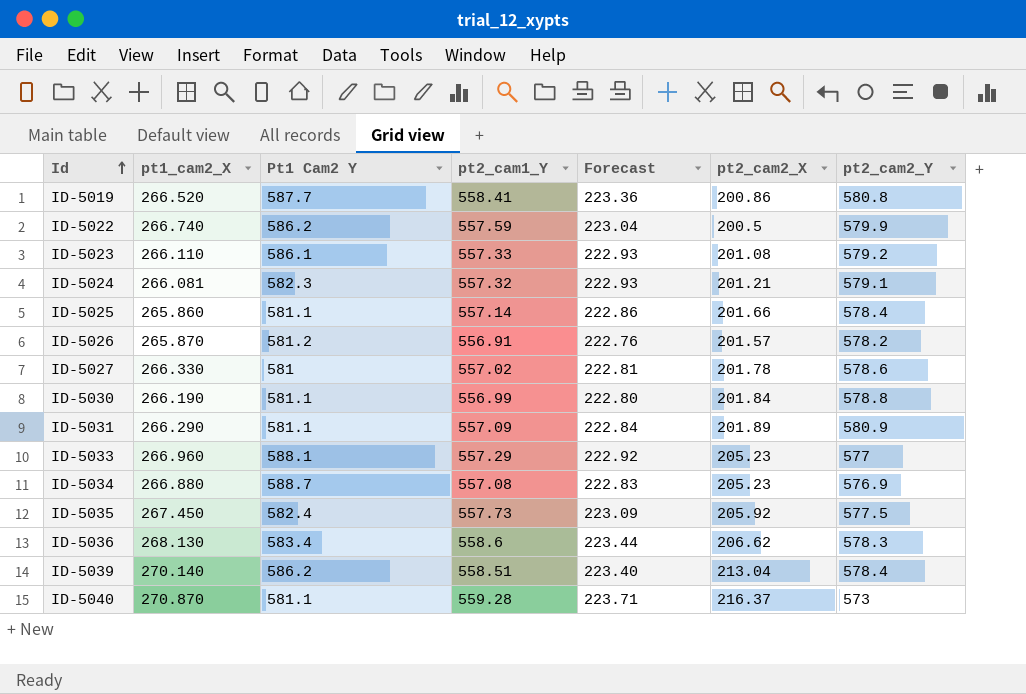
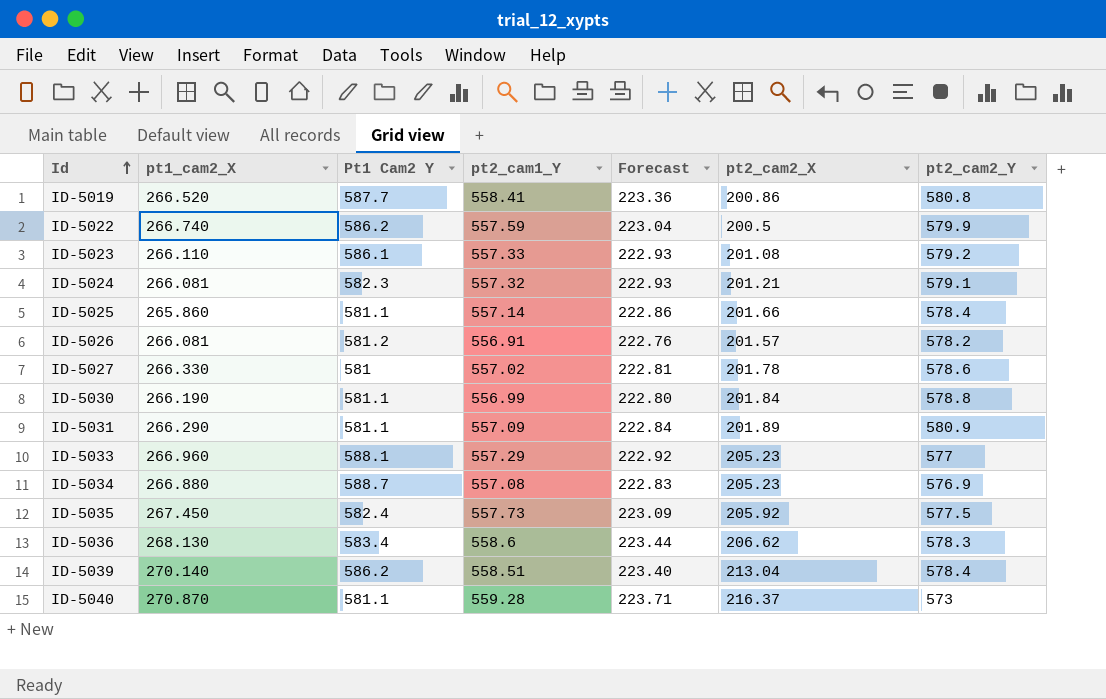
ID-5026 | pt1_cam2_X: 265.870 -> 266.081

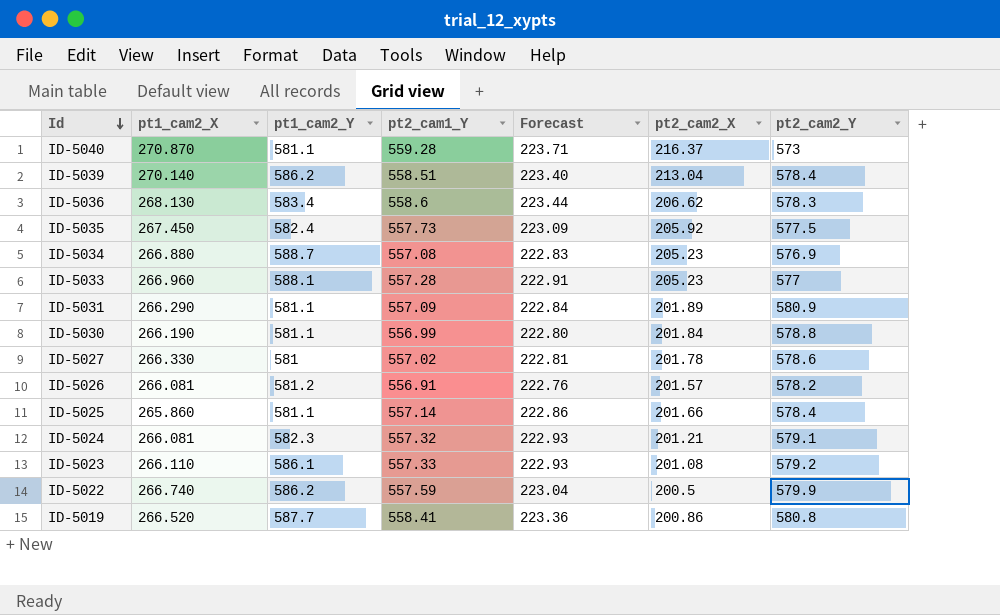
row order: Id ascending -> Id descending
column name: Pt1 Cam2 Y -> pt1_cam2_Y
ID-5033 | pt2_cam1_Y: 557.29 -> 557.28
ID-5033 | Forecast: 222.92 -> 222.91

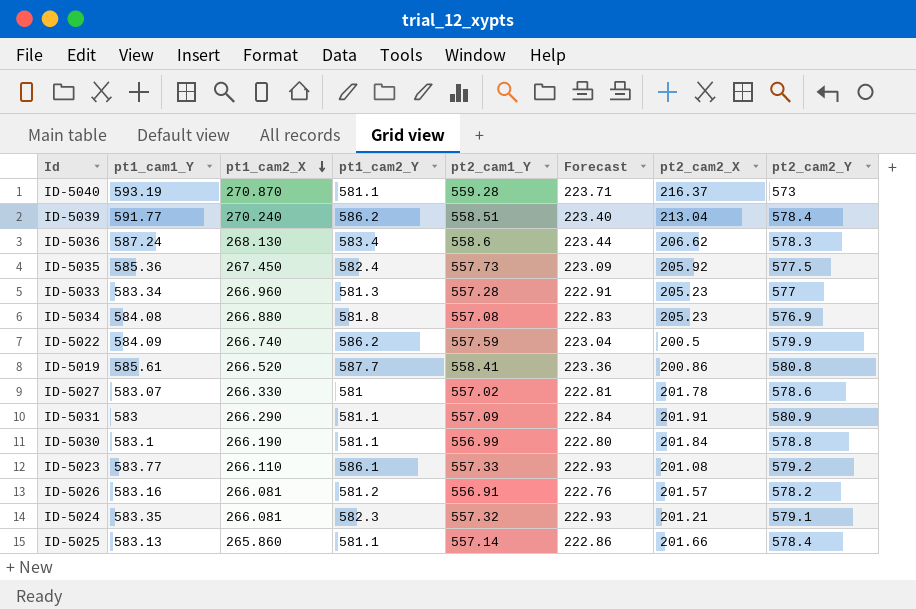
row order: Id descending -> pt1_cam2_X descending
column pt1_cam1_Y | position: none -> 2
ID-5039 | pt1_cam2_X: 270.140 -> 270.240
ID-5033 | pt1_cam2_Y: 588.1 -> 581.3
ID-5034 | pt1_cam2_Y: 588.7 -> 581.8
ID-5031 | pt2_cam2_X: 201.89 -> 201.91

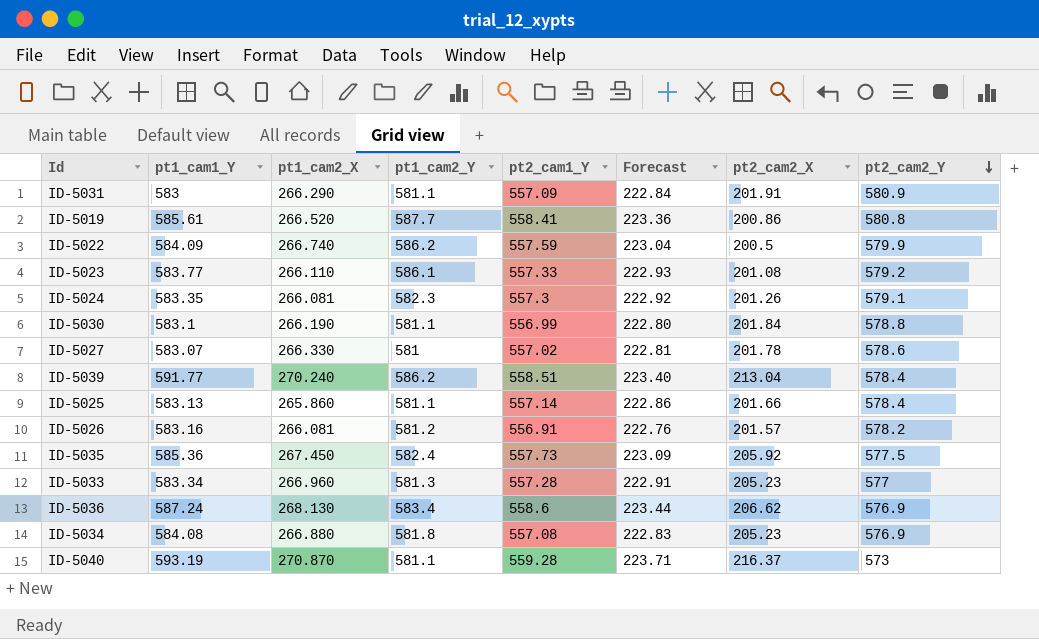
row order: pt1_cam2_X descending -> pt2_cam2_Y descending
ID-5024 | pt2_cam1_Y: 557.32 -> 557.3
ID-5024 | Forecast: 222.93 -> 222.92
ID-5024 | pt2_cam2_X: 201.21 -> 201.26
ID-5036 | pt2_cam2_Y: 578.3 -> 576.9

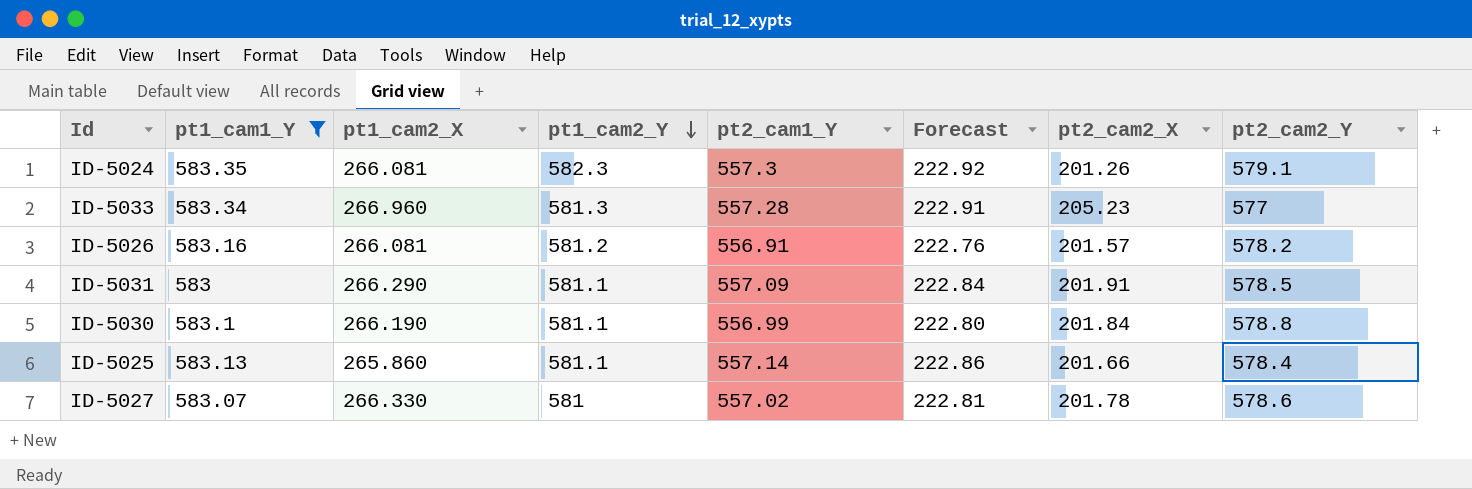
filter: none -> pt1_cam1_Y <= 583.35
row order: pt2_cam2_Y descending -> pt1_cam2_Y descending
ID-5031 | pt2_cam2_Y: 580.9 -> 578.5

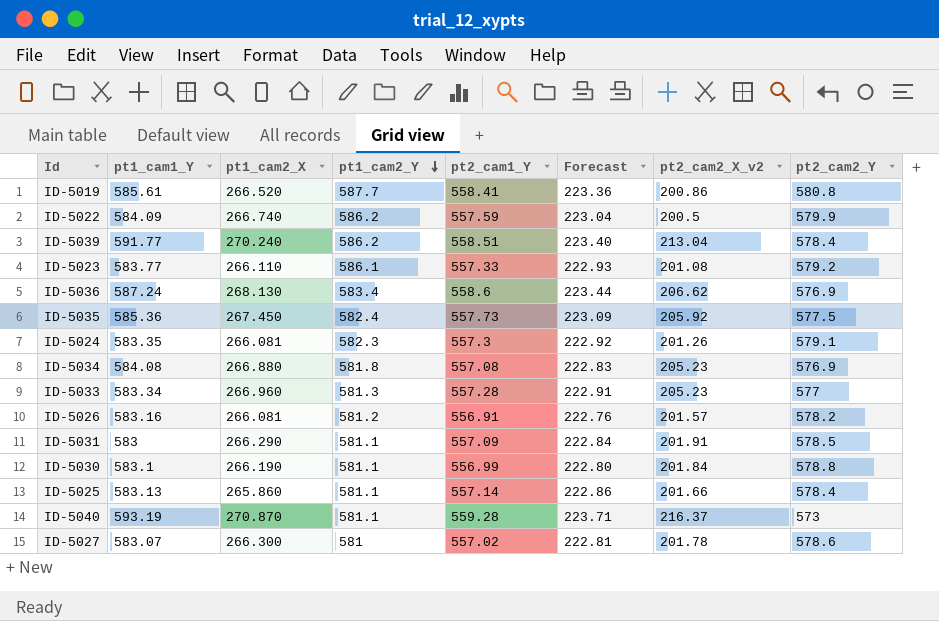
filter: pt1_cam1_Y <= 583.35 -> none
column name: pt2_cam2_X -> pt2_cam2_X_v2
ID-5027 | pt1_cam2_X: 266.330 -> 266.300

